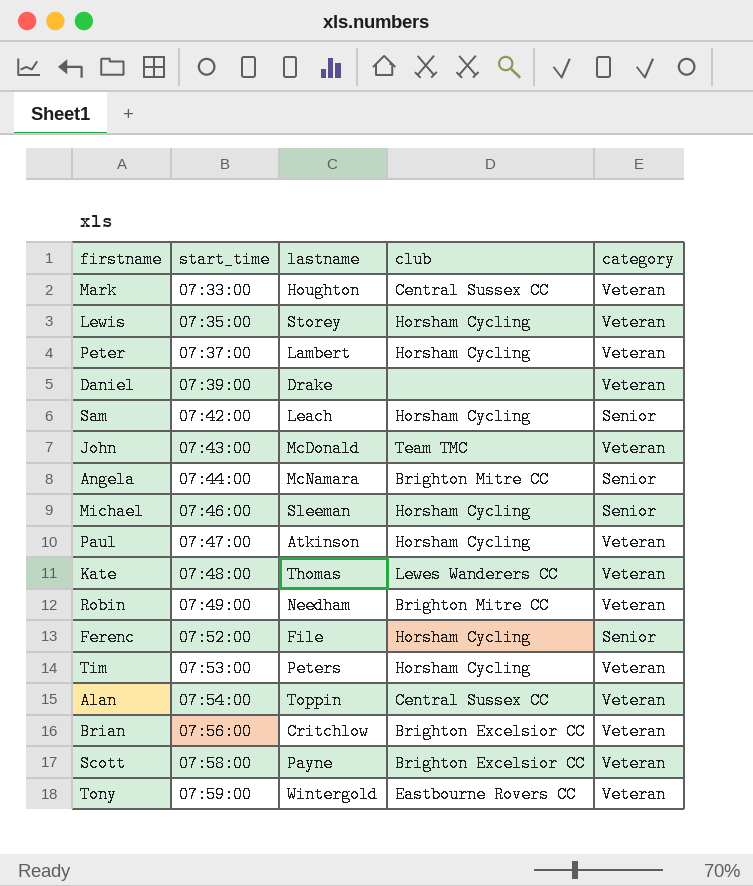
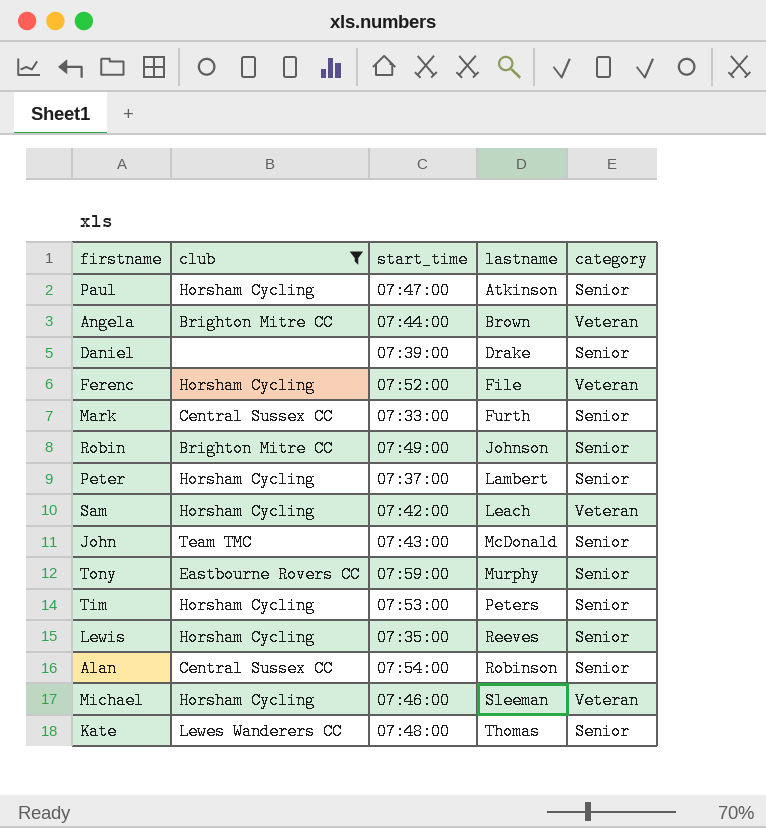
filter: none -> club != Brighton Excelsior CC
row order: start_time ascending -> lastname ascending
column club | position: 4 -> 2
Paul | category: Veteran -> Senior
Angela | lastname: McNamara -> Brown
Angela | category: Senior -> Veteran
Daniel | category: Veteran -> Senior
Ferenc | category: Senior -> Veteran
Mark | lastname: Houghton -> Furth
Mark | category: Veteran -> Senior
Robin | lastname: Needham -> Johnson
Robin | category: Veteran -> Senior
Peter | category: Veteran -> Senior
Sam | category: Senior -> Veteran
John | category: Veteran -> Senior
Tony | lastname: Wintergold -> Murphy
Tony | category: Veteran -> Senior
Tim | category: Veteran -> Senior
Lewis | lastname: Storey -> Reeves
Lewis | category: Veteran -> Senior
Alan | lastname: Toppin -> Robinson
Alan | category: Veteran -> Senior
Michael | category: Senior -> Veteran
Kate | category: Veteran -> Senior

